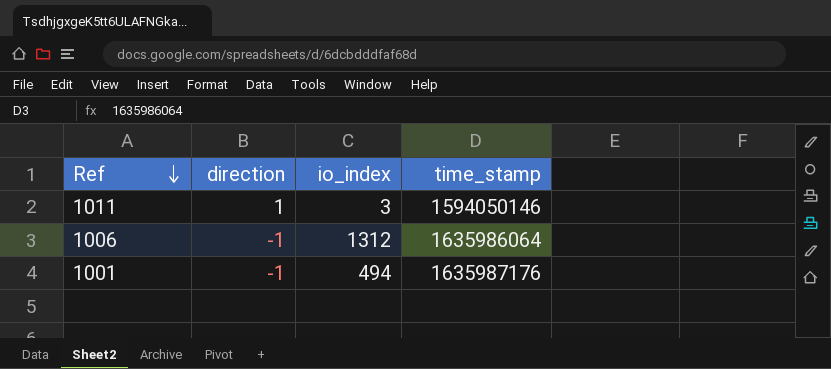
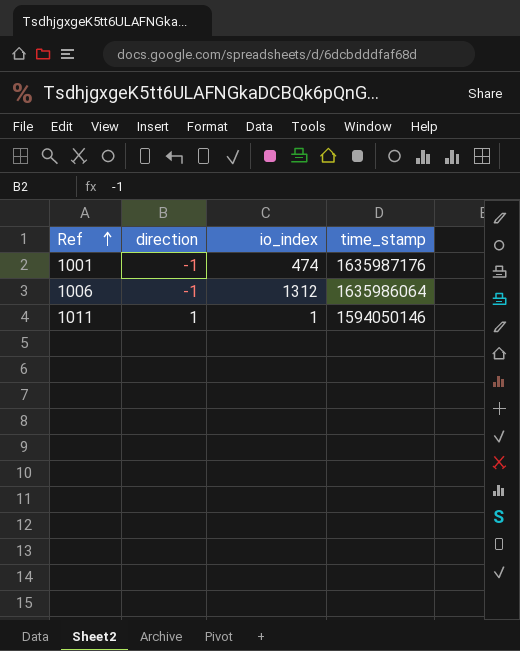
row order: Ref descending -> Ref ascending
1001 | io_index: 494 -> 474
1011 | io_index: 3 -> 1

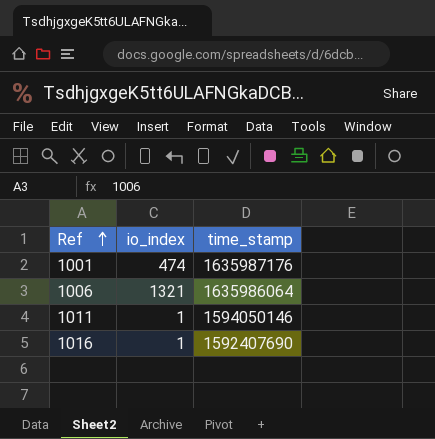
column direction | position: 2 -> none
1006 | io_index: 1312 -> 1321
row 1016: none -> 1 | 1592407690

